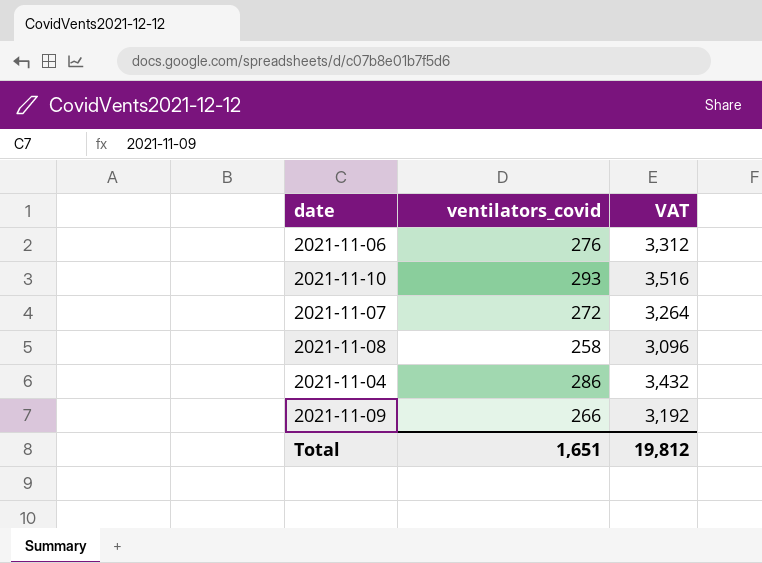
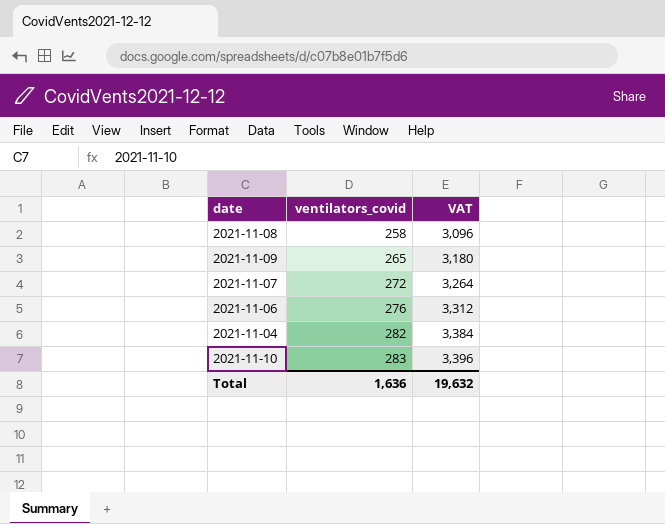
row order: none -> ventilators_covid ascending
2021-11-09 | ventilators_covid: 266 -> 265
2021-11-09 | VAT: 3,192 -> 3,180
2021-11-04 | ventilators_covid: 286 -> 282
2021-11-04 | VAT: 3,432 -> 3,384
2021-11-10 | ventilators_covid: 293 -> 283
2021-11-10 | VAT: 3,516 -> 3,396
Total | ventilators_covid: 1,651 -> 1,636
Total | VAT: 19,812 -> 19,632

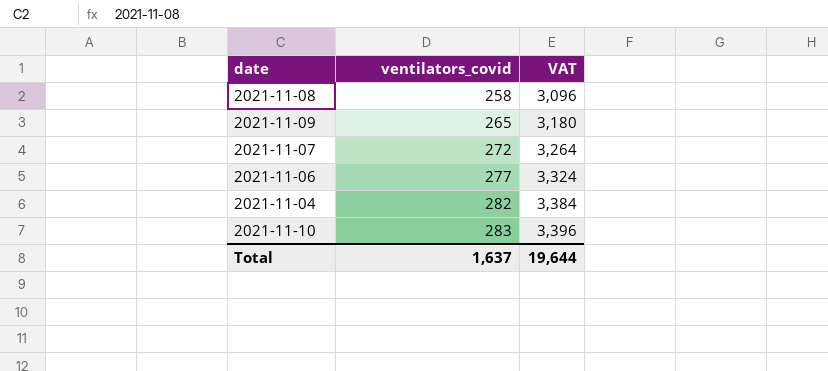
2021-11-06 | ventilators_covid: 276 -> 277
2021-11-06 | VAT: 3,312 -> 3,324
Total | ventilators_covid: 1,636 -> 1,637
Total | VAT: 19,632 -> 19,644

